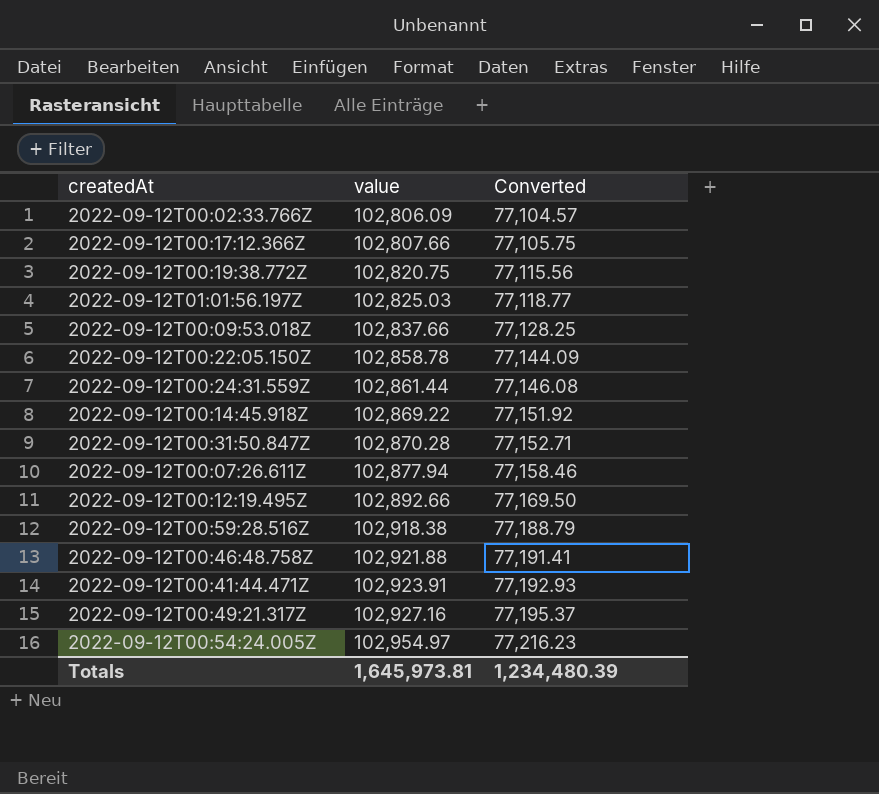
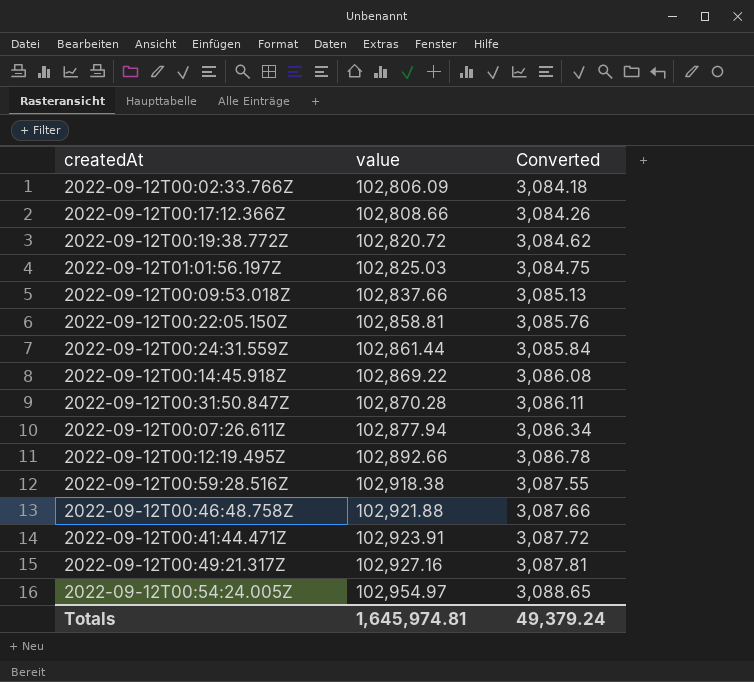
column Converted | formula: [value] * 0.75 -> [value] * 0.03
2022-09-12T00:17:12.366Z | value: 102,807.66 -> 102,808.66
2022-09-12T00:19:38.772Z | value: 102,820.75 -> 102,820.72
2022-09-12T00:22:05.150Z | value: 102,858.78 -> 102,858.81
Totals | value: 1,645,973.81 -> 1,645,974.81
Totals | Converted: 1,234,480.39 -> 49,379.24

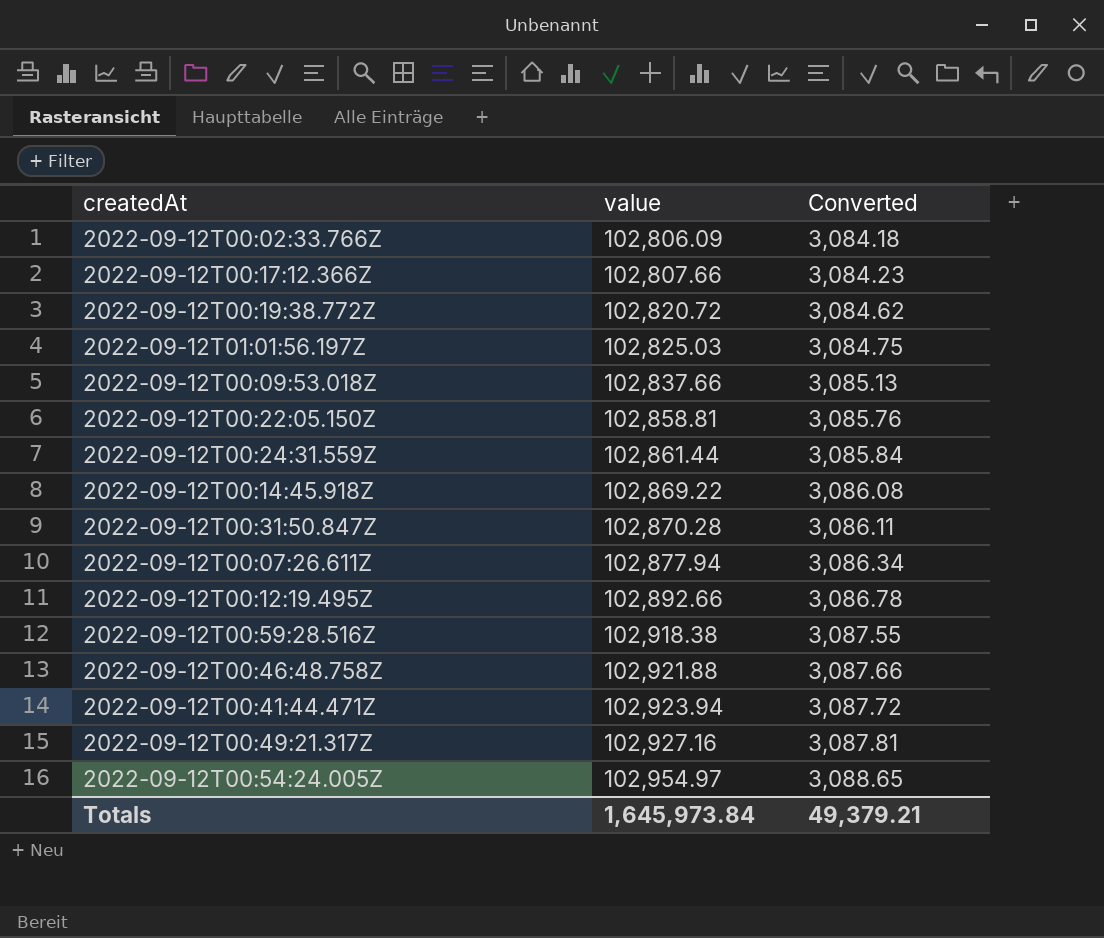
2022-09-12T00:17:12.366Z | value: 102,808.66 -> 102,807.66
2022-09-12T00:17:12.366Z | Converted: 3,084.26 -> 3,084.23
2022-09-12T00:41:44.471Z | value: 102,923.91 -> 102,923.94
Totals | value: 1,645,974.81 -> 1,645,973.84
Totals | Converted: 49,379.24 -> 49,379.21

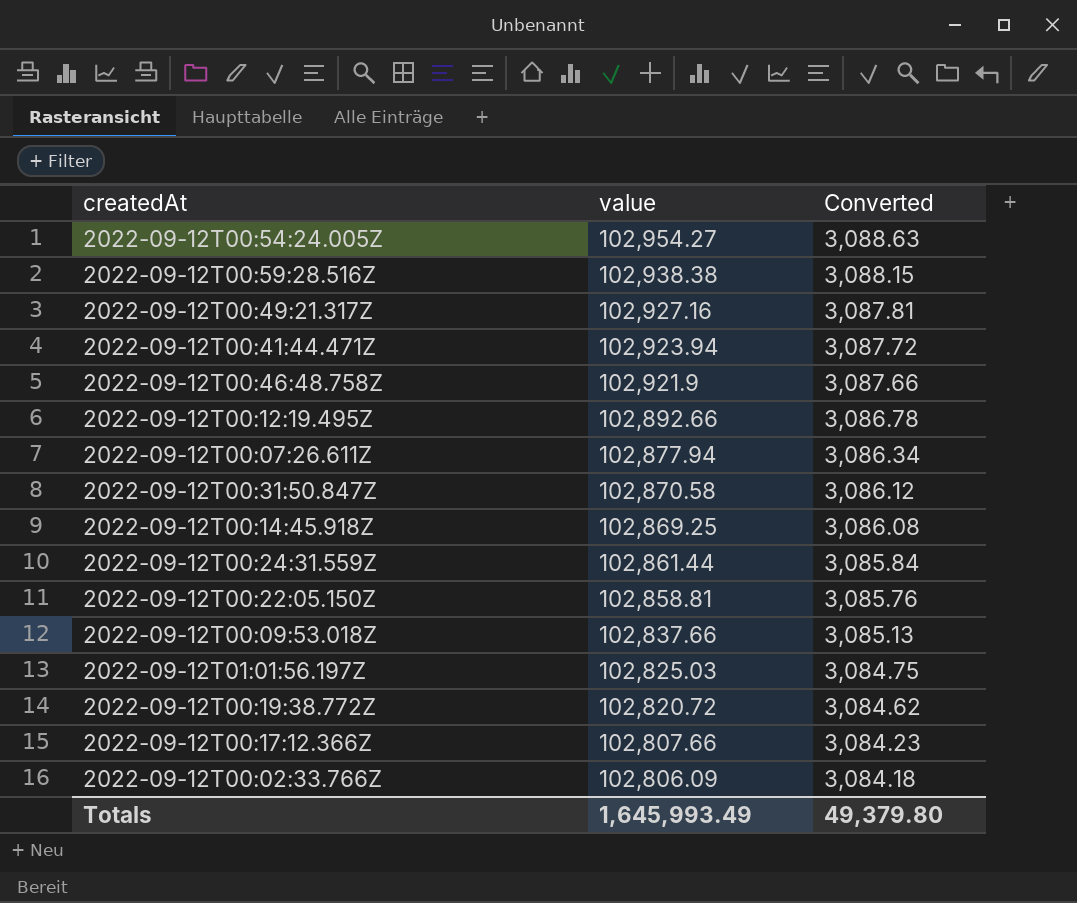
row order: value ascending -> value descending
2022-09-12T00:54:24.005Z | value: 102,954.97 -> 102,954.27
2022-09-12T00:54:24.005Z | Converted: 3,088.65 -> 3,088.63
2022-09-12T00:59:28.516Z | value: 102,918.38 -> 102,938.38
2022-09-12T00:59:28.516Z | Converted: 3,087.55 -> 3,088.15
2022-09-12T00:46:48.758Z | value: 102,921.88 -> 102,921.9
2022-09-12T00:31:50.847Z | value: 102,870.28 -> 102,870.58
2022-09-12T00:31:50.847Z | Converted: 3,086.11 -> 3,086.12
2022-09-12T00:14:45.918Z | value: 102,869.22 -> 102,869.25
Totals | value: 1,645,973.84 -> 1,645,993.49
Totals | Converted: 49,379.21 -> 49,379.80

